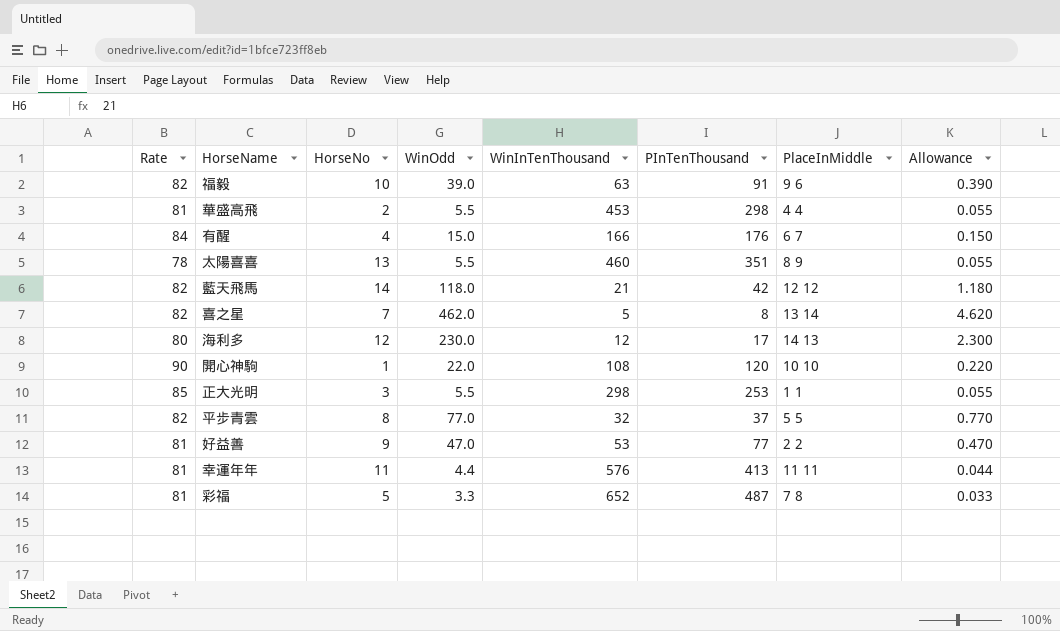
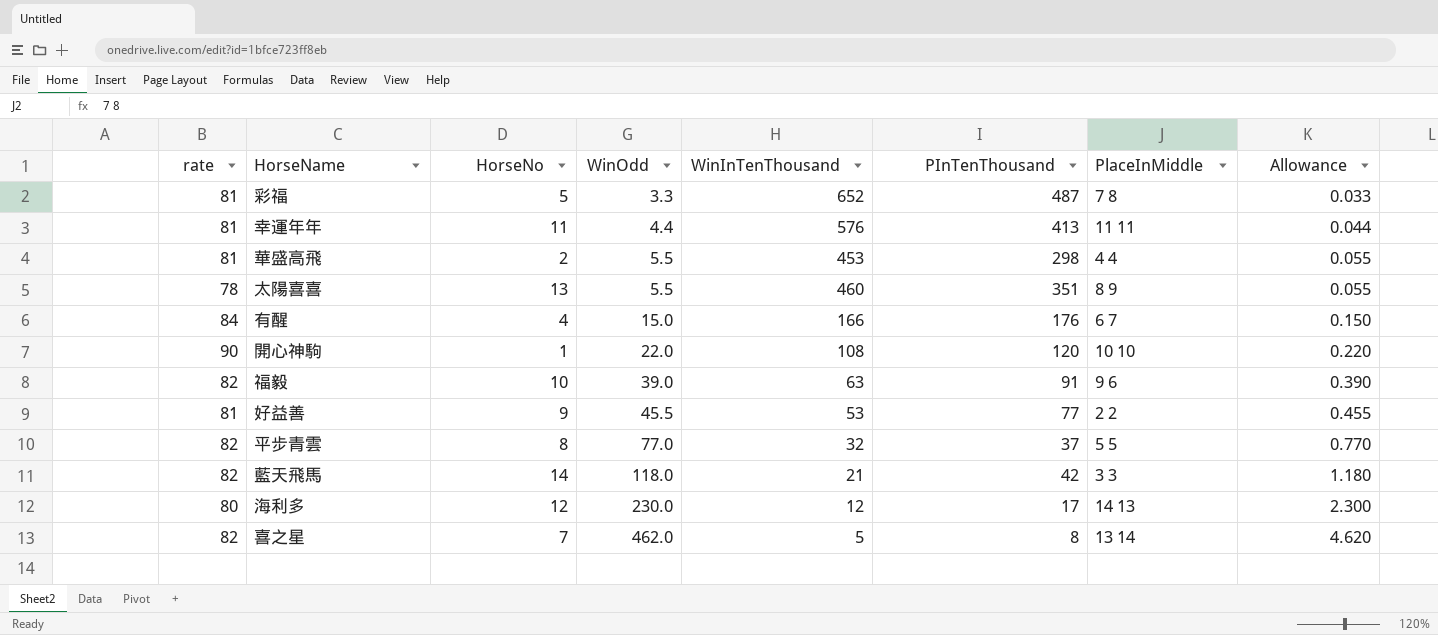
row order: none -> WinOdd ascending
column name: Rate -> rate
row 正大光明: 85 | 3 | 5.5 | 298 | 253 | 1 1 | 0.055 -> none
好益善 | WinOdd: 47.0 -> 45.5
好益善 | Allowance: 0.470 -> 0.455
藍天飛馬 | PlaceInMiddle: 12 12 -> 3 3

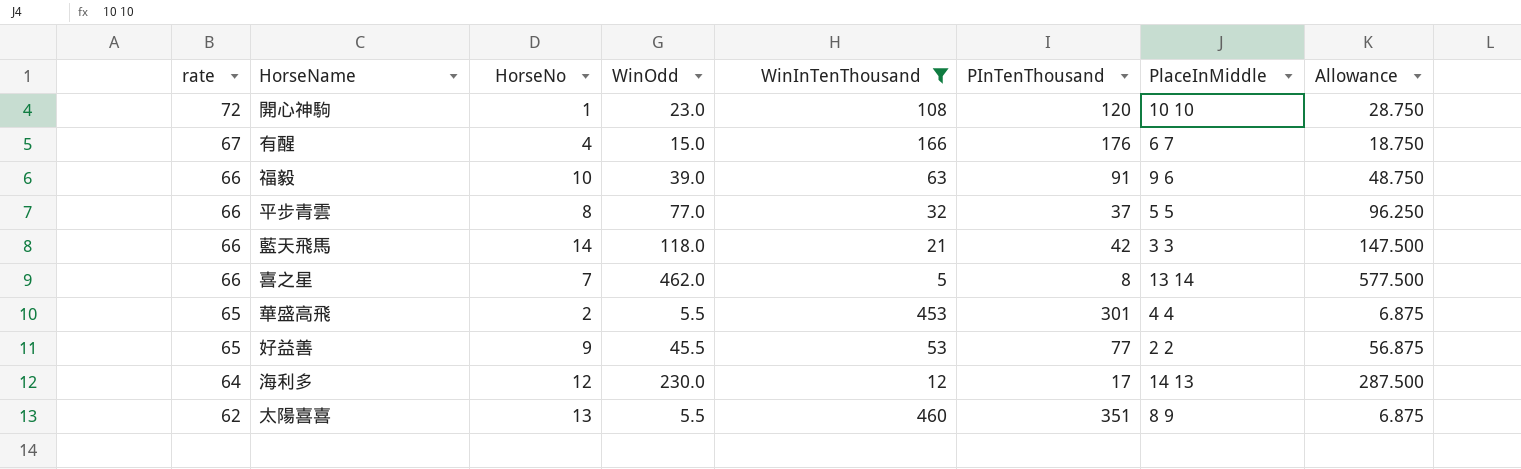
filter: none -> WinInTenThousand <= 460
row order: WinOdd ascending -> rate descending
column Allowance | formula: [WinOdd] * 0.01 -> [WinOdd] * 1.25
開心神駒 | rate: 90 -> 72
開心神駒 | WinOdd: 22.0 -> 23.0
有醒 | rate: 84 -> 67
福毅 | rate: 82 -> 66
平步青雲 | rate: 82 -> 66
藍天飛馬 | rate: 82 -> 66
喜之星 | rate: 82 -> 66
華盛高飛 | rate: 81 -> 65
華盛高飛 | PInTenThousand: 298 -> 301
好益善 | rate: 81 -> 65
海利多 | rate: 80 -> 64
太陽喜喜 | rate: 78 -> 62

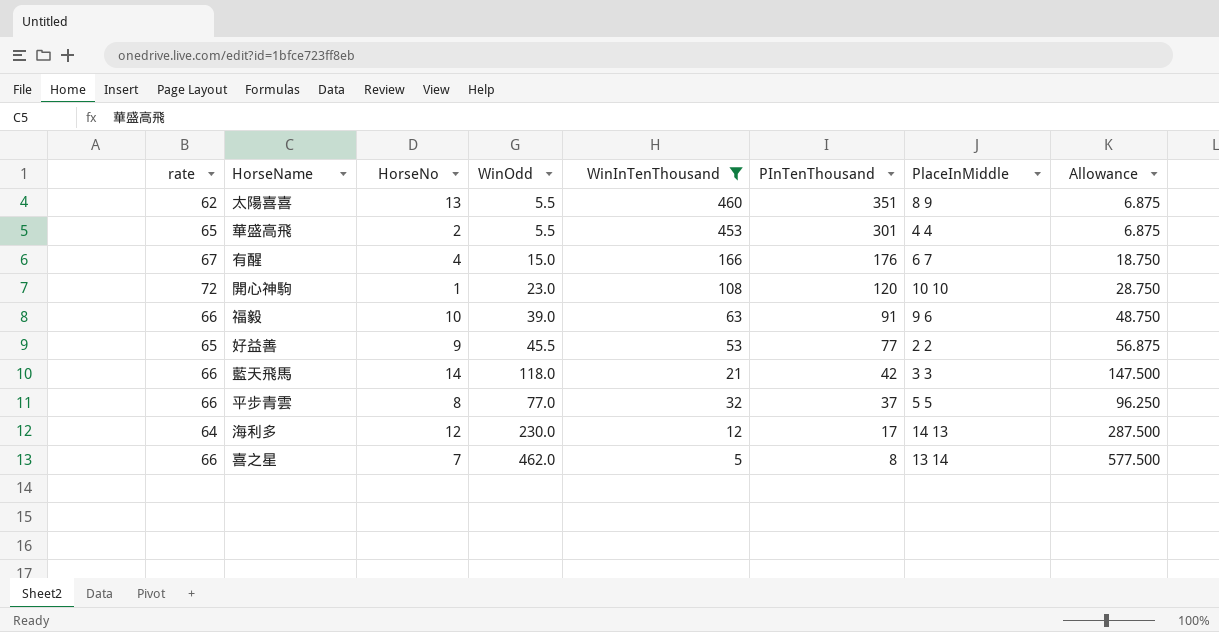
row order: rate descending -> PInTenThousand descending

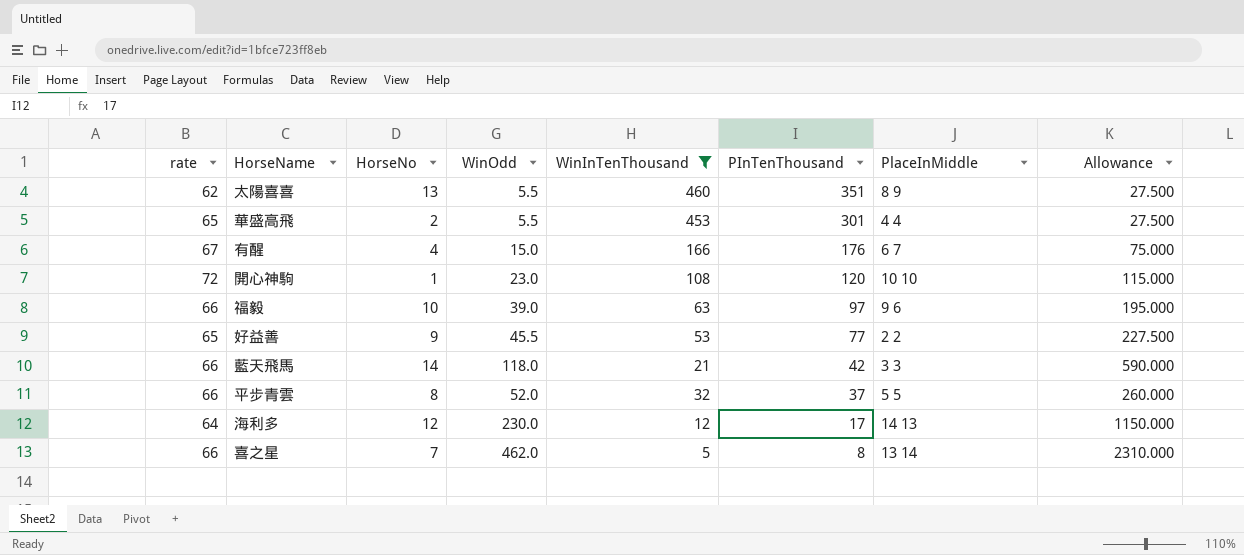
column Allowance | formula: [WinOdd] * 1.25 -> [WinOdd] * 5
福毅 | PInTenThousand: 91 -> 97
平步青雲 | WinOdd: 77.0 -> 52.0

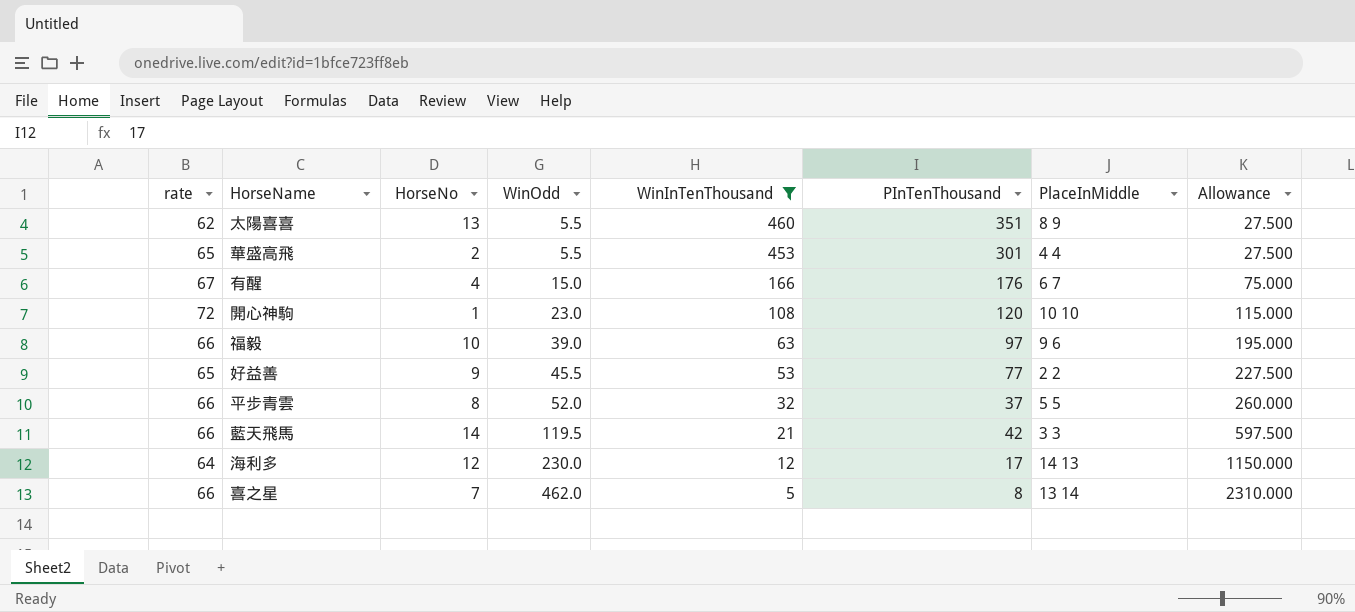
row order: PInTenThousand descending -> WinOdd ascending
藍天飛馬 | WinOdd: 118.0 -> 119.5
藍天飛馬 | Allowance: 590.000 -> 597.500

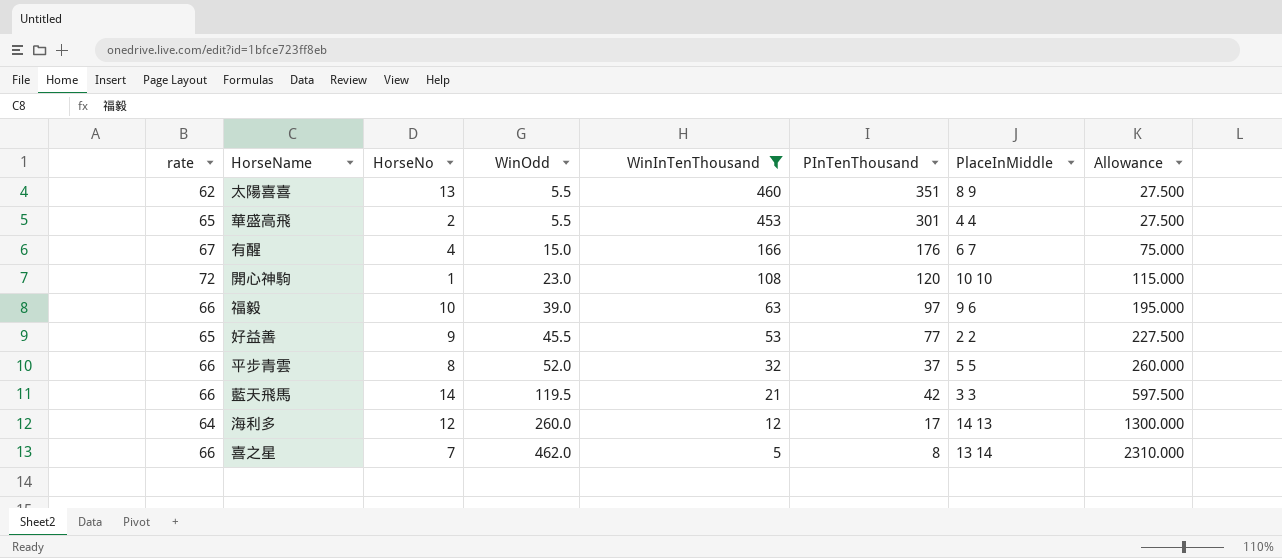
海利多 | WinOdd: 230.0 -> 260.0
海利多 | Allowance: 1150.000 -> 1300.000

